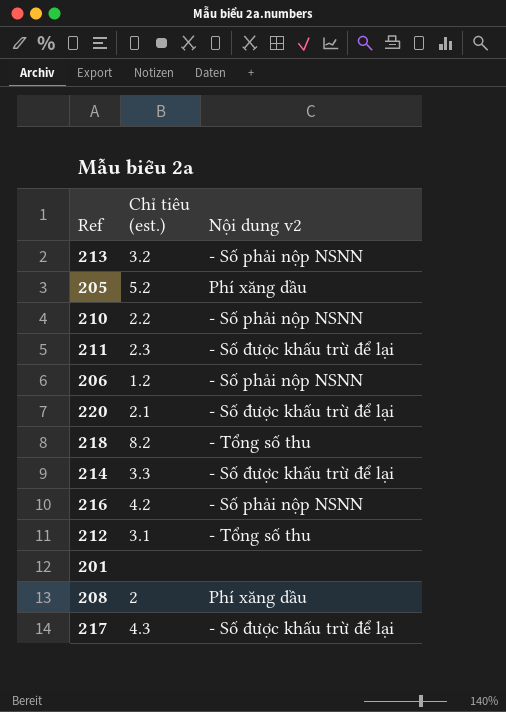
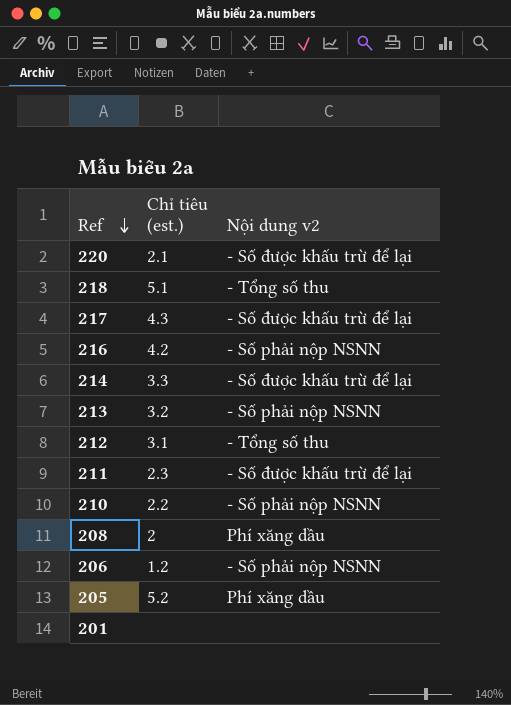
row order: none -> Ref descending
218 | Chỉ tiêu (est.): 8.2 -> 5.1

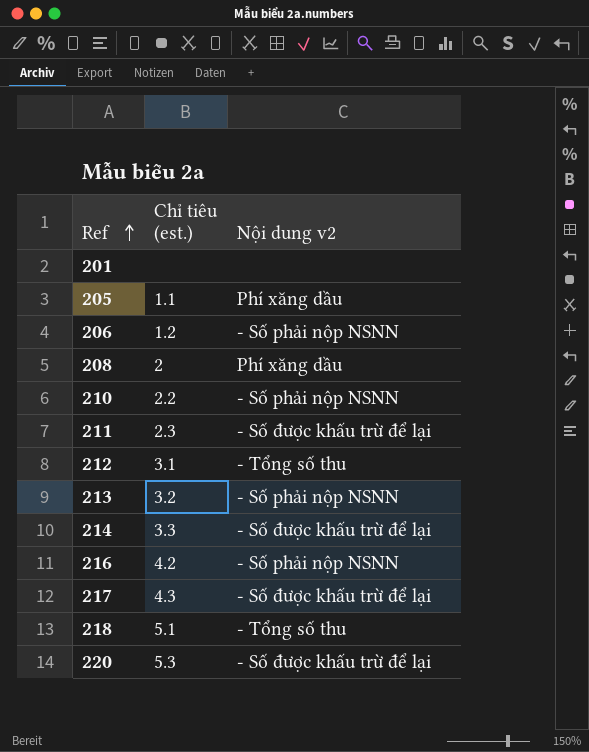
row order: Ref descending -> Ref ascending
205 | Chỉ tiêu (est.): 5.2 -> 1.1
220 | Chỉ tiêu (est.): 2.1 -> 5.3

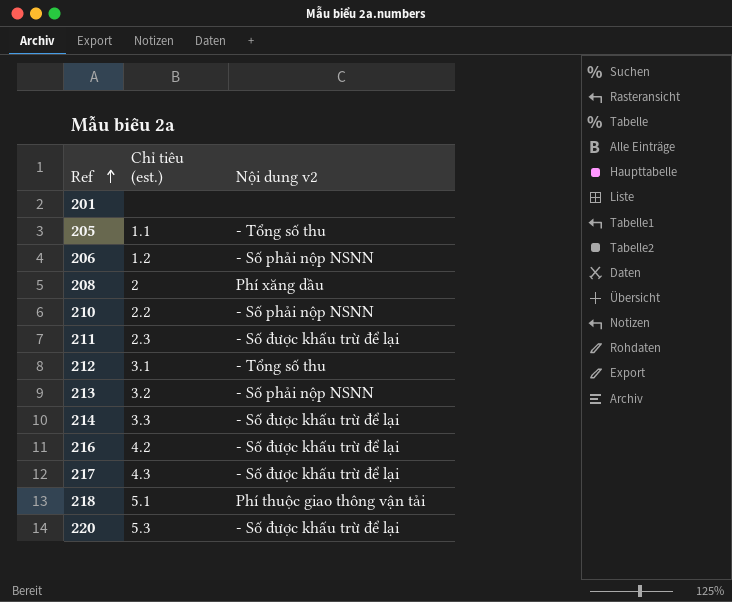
205 | Nội dung v2: Phí xăng dầu -> - Tổng số thu
216 | Nội dung v2: - Số phải nộp NSNN -> - Số được khấu trừ để lại
218 | Nội dung v2: - Tổng số thu -> Phí thuộc giao thông vận tải

